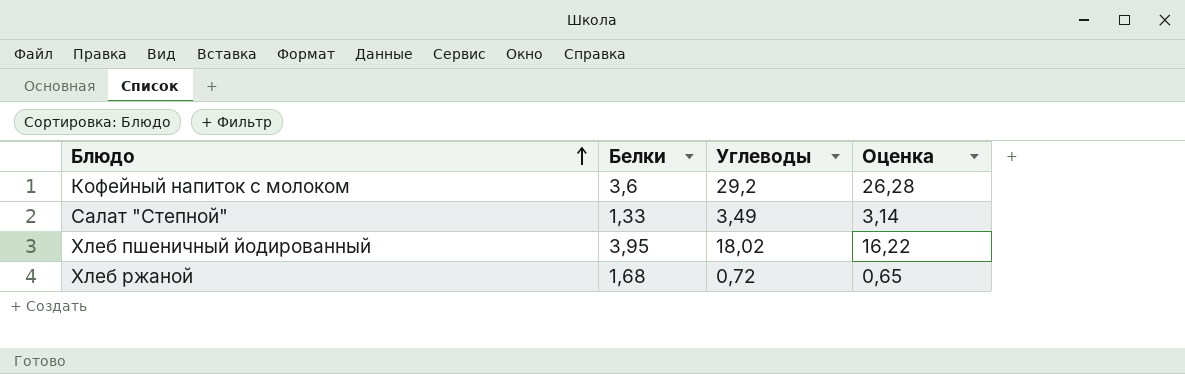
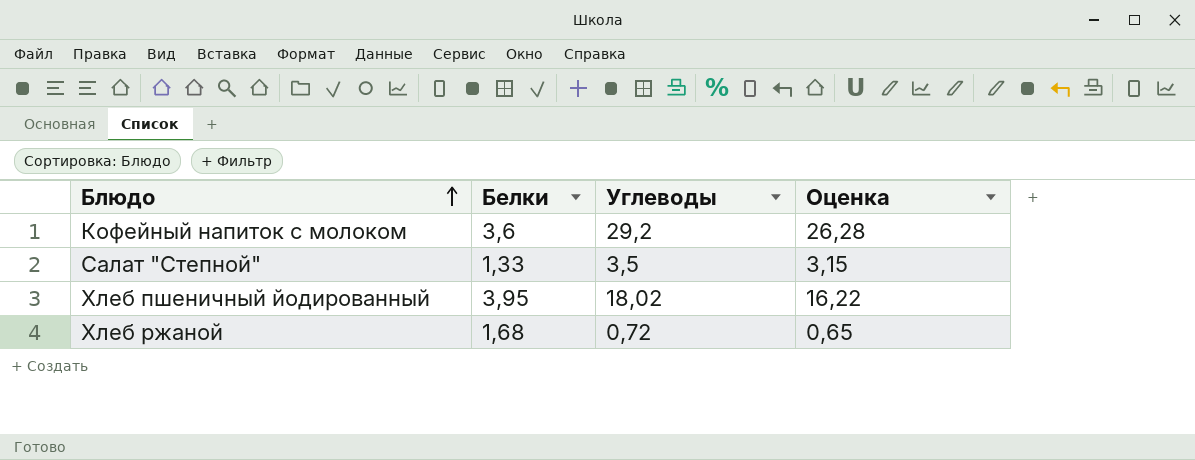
Салат "Степной" | Углеводы: 3,49 -> 3,5
Салат "Степной" | Оценка: 3,14 -> 3,15

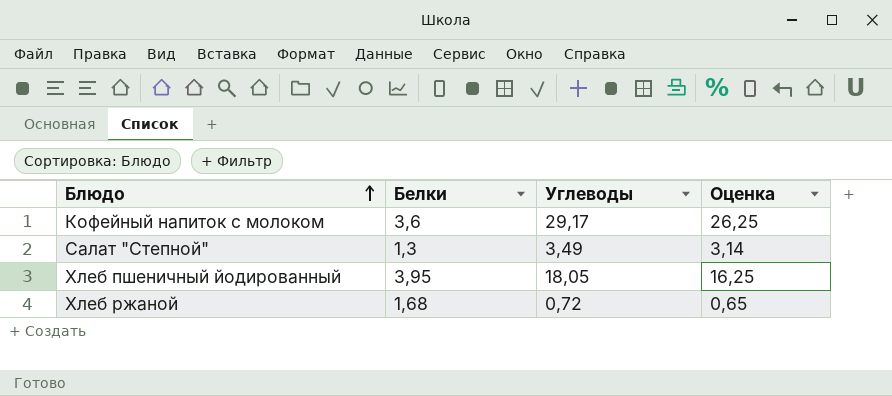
Кофейный напиток с молоком | Углеводы: 29,2 -> 29,17
Кофейный напиток с молоком | Оценка: 26,28 -> 26,25
Салат "Степной" | Белки: 1,33 -> 1,3
Салат "Степной" | Углеводы: 3,5 -> 3,49
Салат "Степной" | Оценка: 3,15 -> 3,14
Хлеб пшеничный йодированный | Углеводы: 18,02 -> 18,05
Хлеб пшеничный йодированный | Оценка: 16,22 -> 16,25

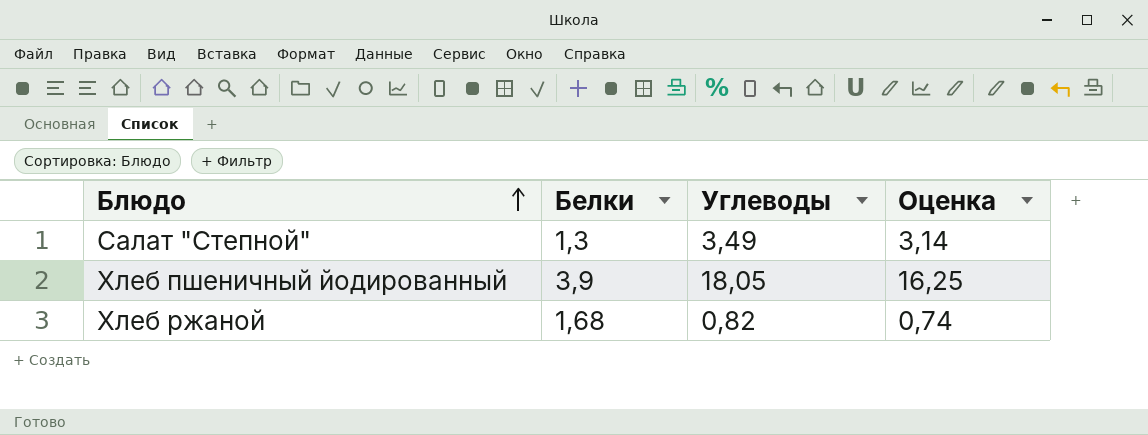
row Кофейный напиток с молоком: 3,6 | 29,17 | 26,25 -> none
Хлеб пшеничный йодированный | Белки: 3,95 -> 3,9
Хлеб ржаной | Углеводы: 0,72 -> 0,82
Хлеб ржаной | Оценка: 0,65 -> 0,74

